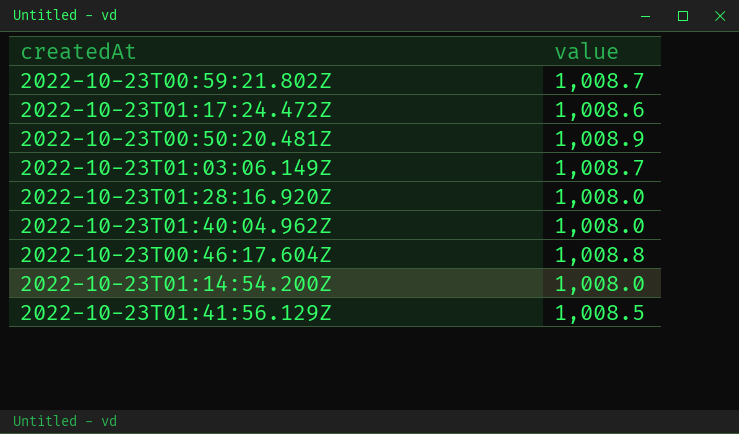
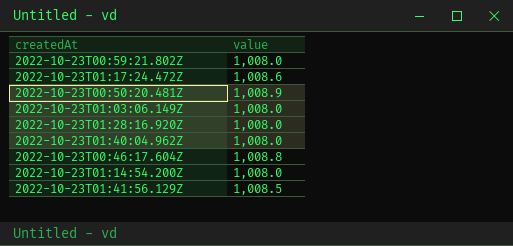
2022-10-23T00:59:21.802Z | value: 1,008.7 -> 1,008.0
2022-10-23T01:03:06.149Z | value: 1,008.7 -> 1,008.0

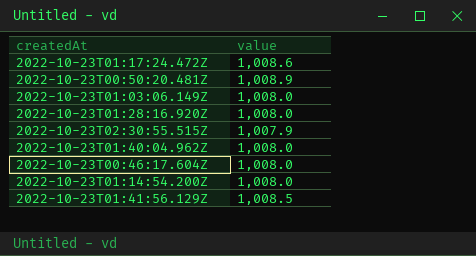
row 2022-10-23T00:59:21.802Z: 1,008.0 -> none
row 2022-10-23T02:30:55.515Z: none -> 1,007.9
2022-10-23T00:46:17.604Z | value: 1,008.8 -> 1,008.0

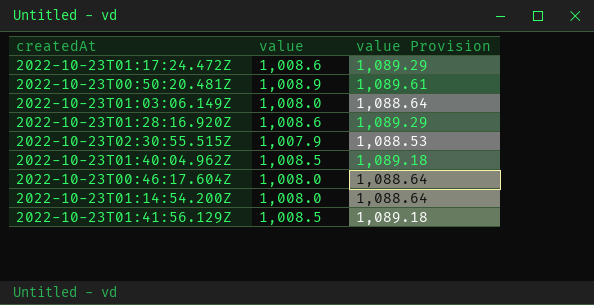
column value Provision | formula: none -> [value] * 1.08
2022-10-23T01:28:16.920Z | value: 1,008.0 -> 1,008.6
2022-10-23T01:40:04.962Z | value: 1,008.0 -> 1,008.5

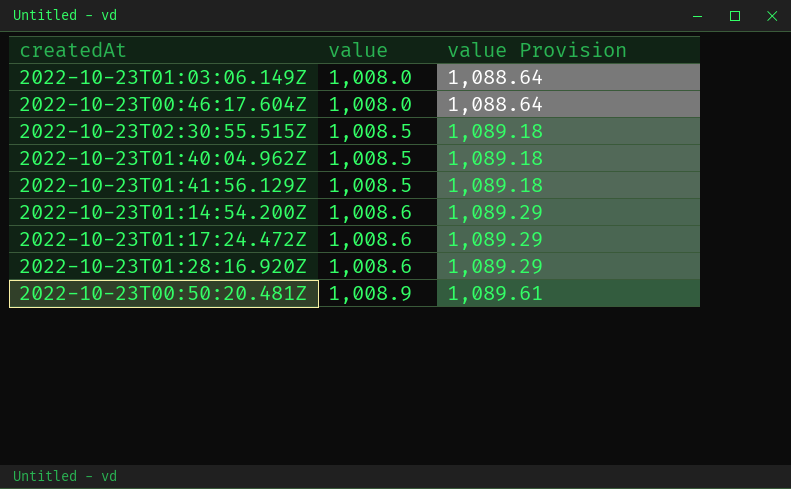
row order: none -> value ascending
2022-10-23T02:30:55.515Z | value: 1,007.9 -> 1,008.5
2022-10-23T02:30:55.515Z | value Provision: 1,088.53 -> 1,089.18
2022-10-23T01:14:54.200Z | value: 1,008.0 -> 1,008.6
2022-10-23T01:14:54.200Z | value Provision: 1,088.64 -> 1,089.29

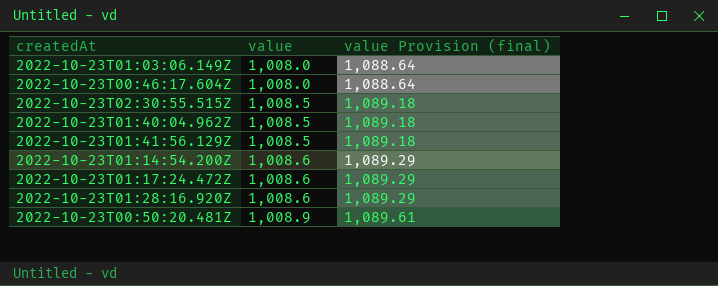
column name: value Provision -> value Provision (final)

